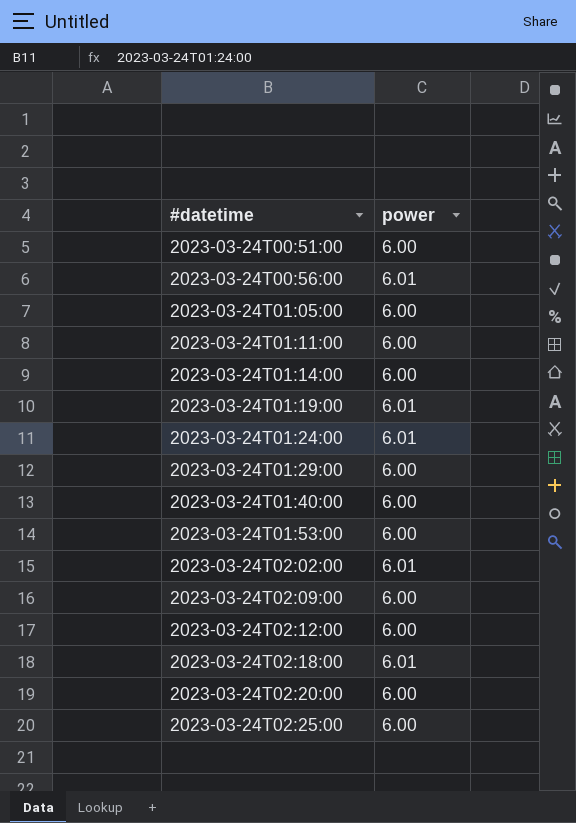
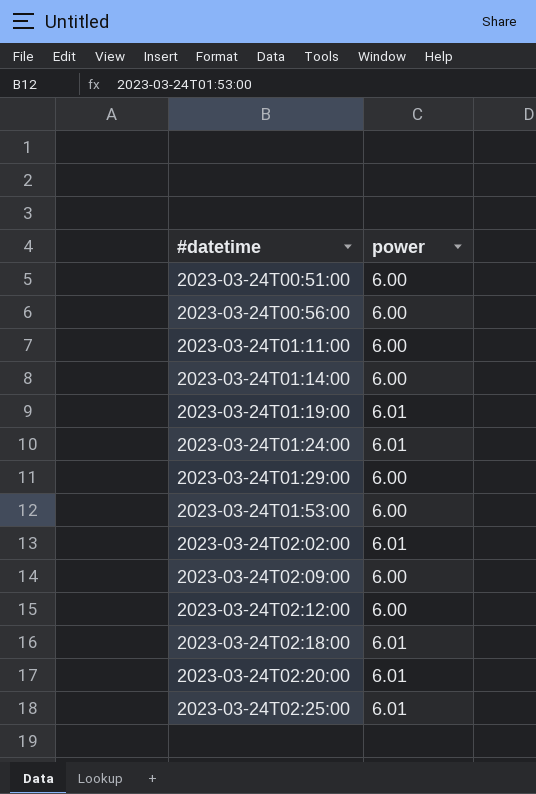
row 2023-03-24T01:05:00: 6.00 -> none
row 2023-03-24T01:40:00: 6.00 -> none
2023-03-24T00:56:00 | power: 6.01 -> 6.00
2023-03-24T02:20:00 | power: 6.00 -> 6.01
2023-03-24T02:25:00 | power: 6.00 -> 6.01

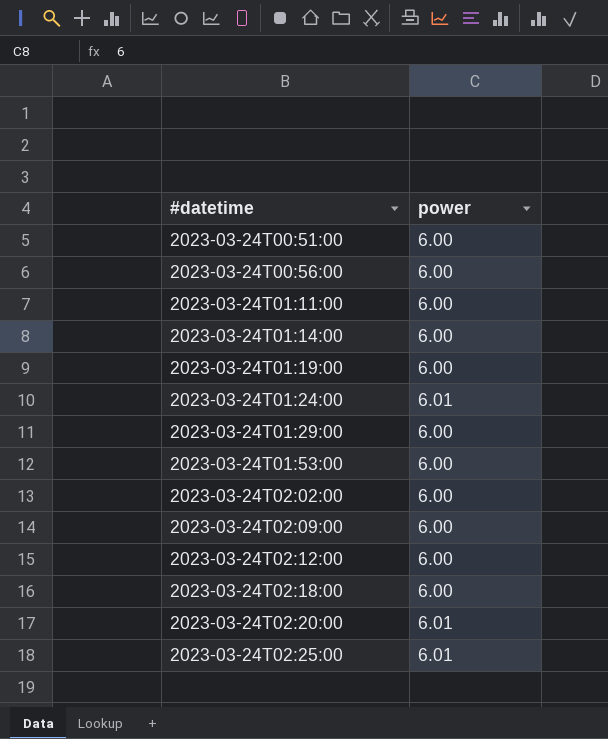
2023-03-24T01:19:00 | power: 6.01 -> 6.00
2023-03-24T02:02:00 | power: 6.01 -> 6.00
2023-03-24T02:18:00 | power: 6.01 -> 6.00

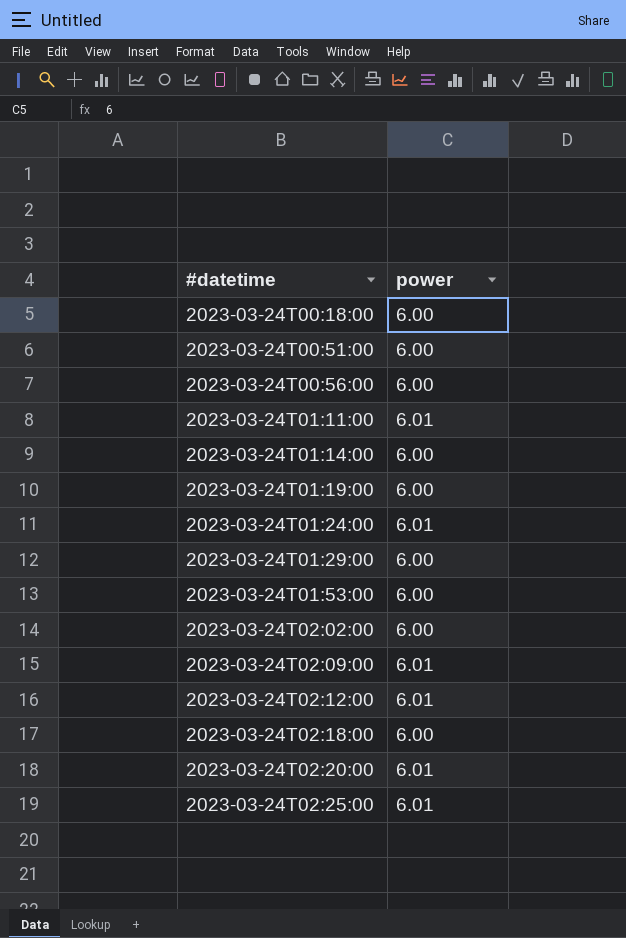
row 2023-03-24T00:18:00: none -> 6.00
2023-03-24T01:11:00 | power: 6.00 -> 6.01
2023-03-24T02:09:00 | power: 6.00 -> 6.01
2023-03-24T02:12:00 | power: 6.00 -> 6.01

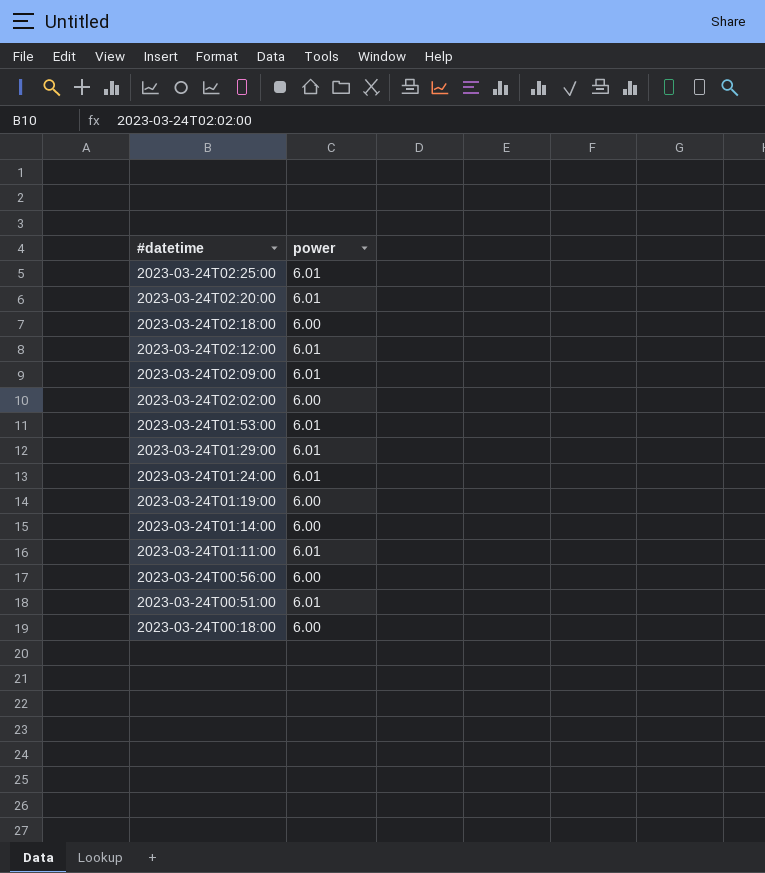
row order: #datetime ascending -> #datetime descending
2023-03-24T01:53:00 | power: 6.00 -> 6.01
2023-03-24T01:29:00 | power: 6.00 -> 6.01
2023-03-24T00:51:00 | power: 6.00 -> 6.01

